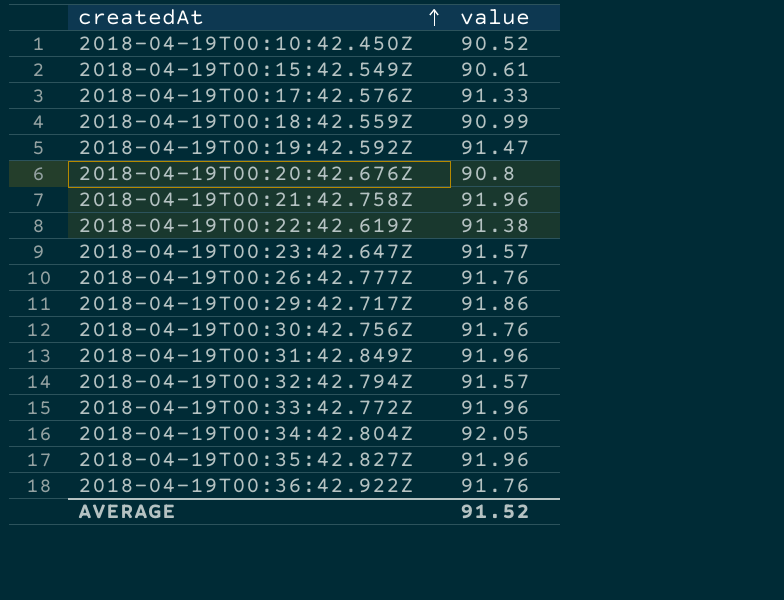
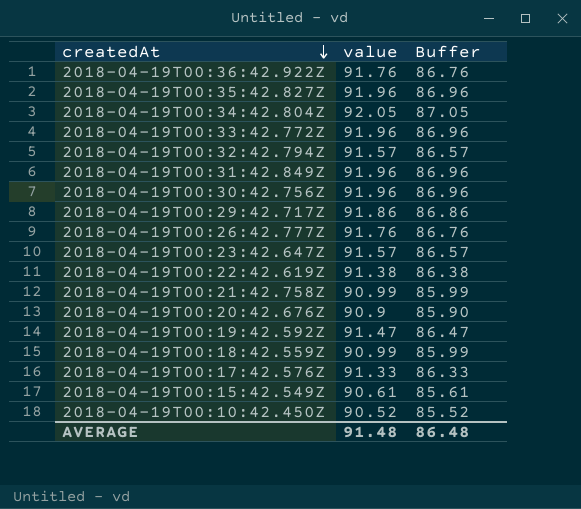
row order: createdAt ascending -> createdAt descending
column Buffer | formula: none -> [value] - 5
2018-04-19T00:30:42.756Z | value: 91.76 -> 91.96
2018-04-19T00:21:42.758Z | value: 91.96 -> 90.99
2018-04-19T00:20:42.676Z | value: 90.8 -> 90.9
AVERAGE | value: 91.52 -> 91.48

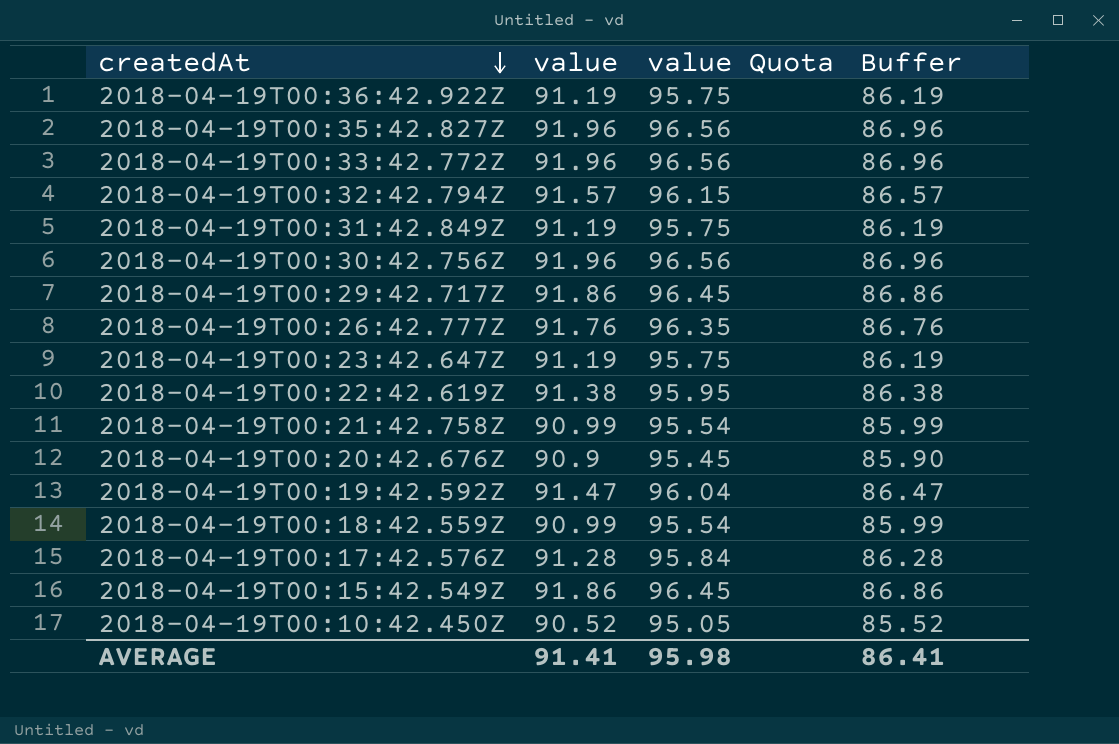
column value Quota | formula: none -> [value] * 1.05
row 2018-04-19T00:34:42.804Z: 92.05 | 87.05 -> none
2018-04-19T00:36:42.922Z | value: 91.76 -> 91.19
2018-04-19T00:36:42.922Z | Buffer: 86.76 -> 86.19
2018-04-19T00:31:42.849Z | value: 91.96 -> 91.19
2018-04-19T00:31:42.849Z | Buffer: 86.96 -> 86.19
2018-04-19T00:23:42.647Z | value: 91.57 -> 91.19
2018-04-19T00:23:42.647Z | Buffer: 86.57 -> 86.19
2018-04-19T00:17:42.576Z | value: 91.33 -> 91.28
2018-04-19T00:17:42.576Z | Buffer: 86.33 -> 86.28
2018-04-19T00:15:42.549Z | value: 90.61 -> 91.86
2018-04-19T00:15:42.549Z | Buffer: 85.61 -> 86.86
AVERAGE | value: 91.48 -> 91.41
AVERAGE | Buffer: 86.48 -> 86.41

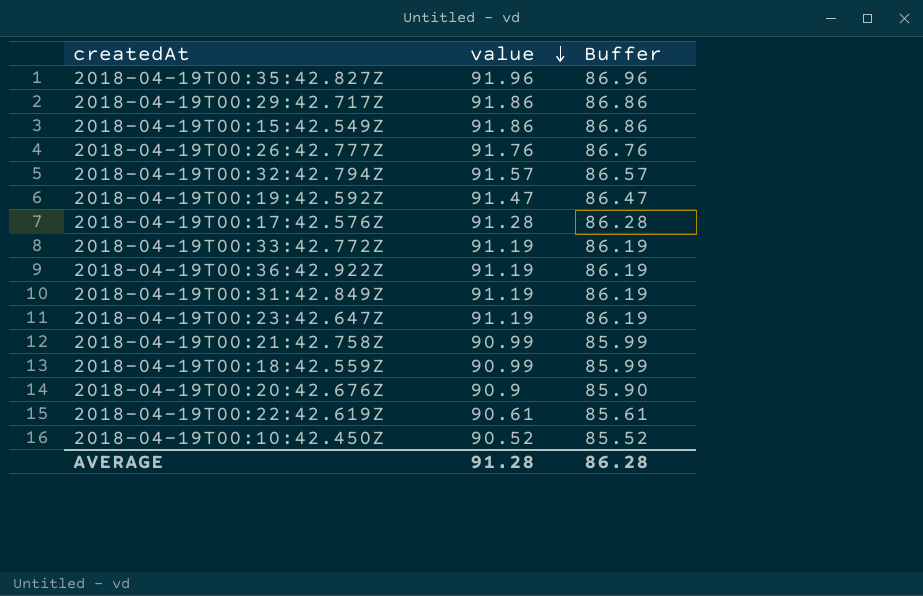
row order: createdAt descending -> value descending
column value Quota | formula: [value] * 1.05 -> none
row 2018-04-19T00:30:42.756Z: 91.96 | 96.56 | 86.96 -> none
2018-04-19T00:33:42.772Z | value: 91.96 -> 91.19
2018-04-19T00:33:42.772Z | Buffer: 86.96 -> 86.19
2018-04-19T00:22:42.619Z | value: 91.38 -> 90.61
2018-04-19T00:22:42.619Z | Buffer: 86.38 -> 85.61
AVERAGE | value: 91.41 -> 91.28
AVERAGE | Buffer: 86.41 -> 86.28

